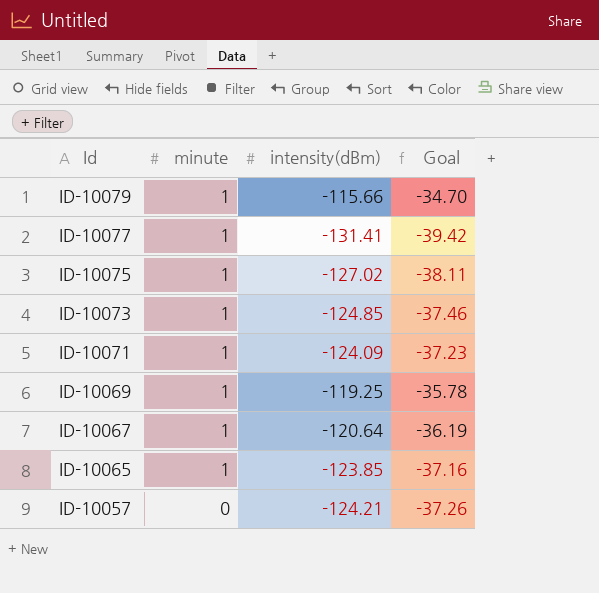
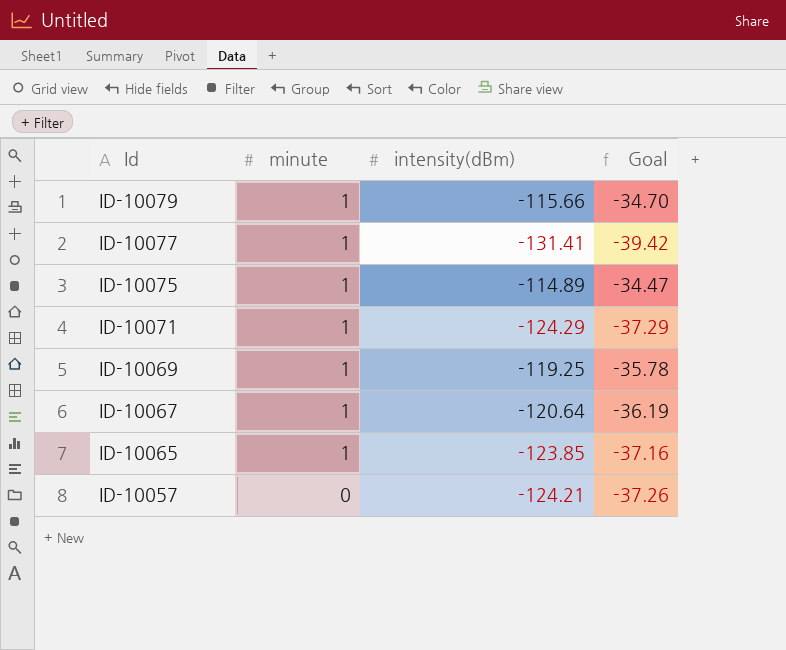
row ID-10073: 1 | -124.85 | -37.46 -> none
ID-10075 | intensity(dBm): -127.02 -> -114.89
ID-10075 | Goal: -38.11 -> -34.47
ID-10071 | intensity(dBm): -124.09 -> -124.29
ID-10071 | Goal: -37.23 -> -37.29

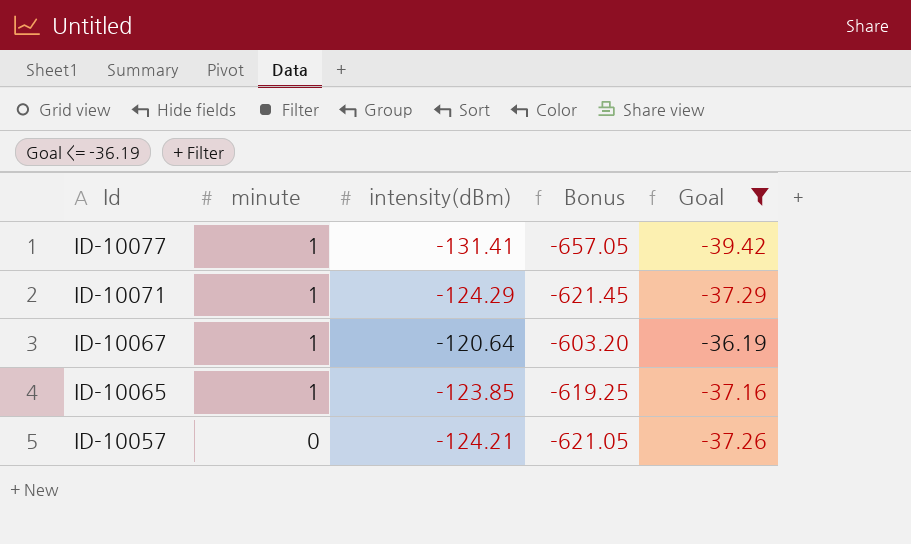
filter: none -> Goal <= -36.19
column Bonus | formula: none -> [intensity(dBm)] * 5

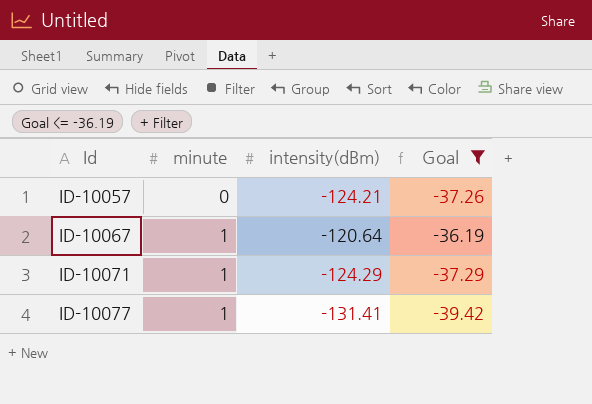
row order: Id descending -> Id ascending
column Bonus | formula: [intensity(dBm)] * 5 -> none
row ID-10065: 1 | -123.85 | -619.25 | -37.16 -> none

